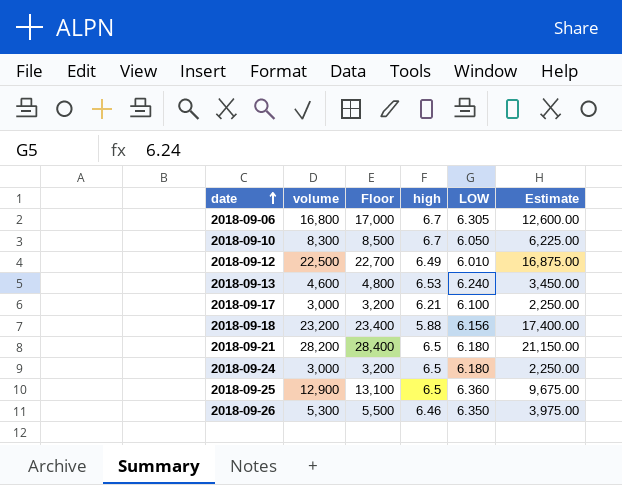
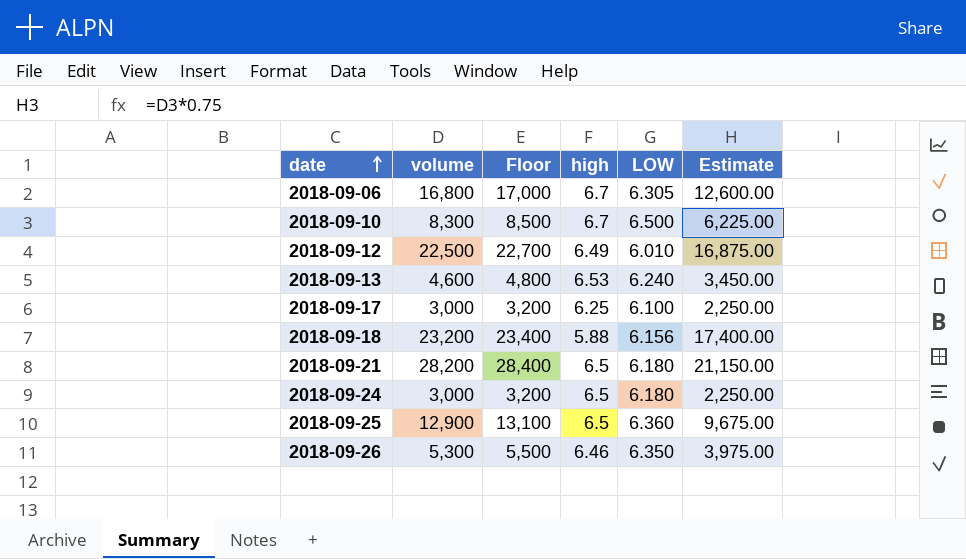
2018-09-10 | LOW: 6.050 -> 6.500
2018-09-17 | high: 6.21 -> 6.25

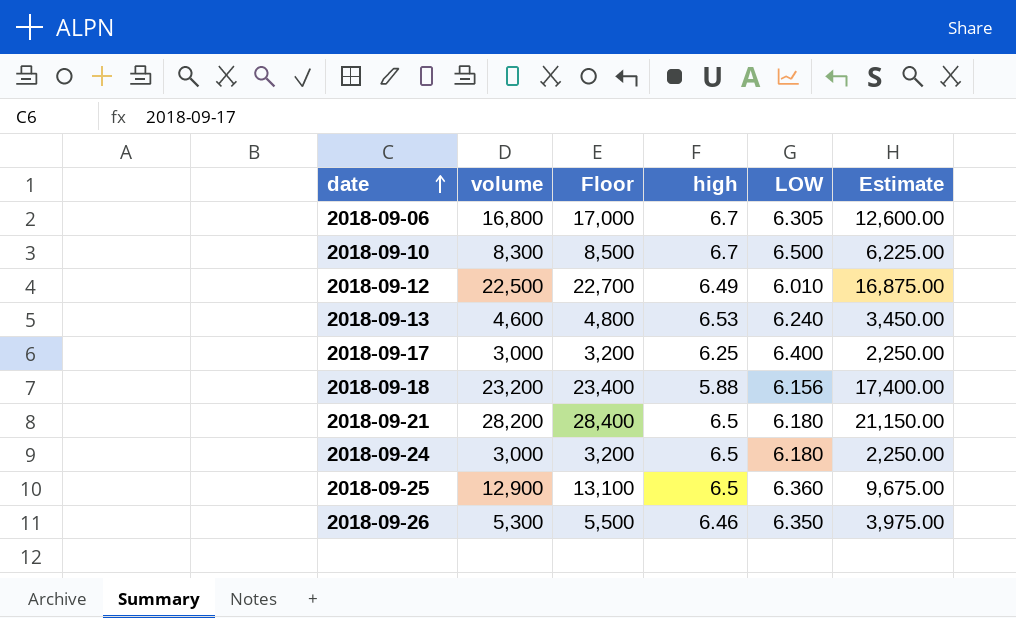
2018-09-17 | LOW: 6.100 -> 6.400

